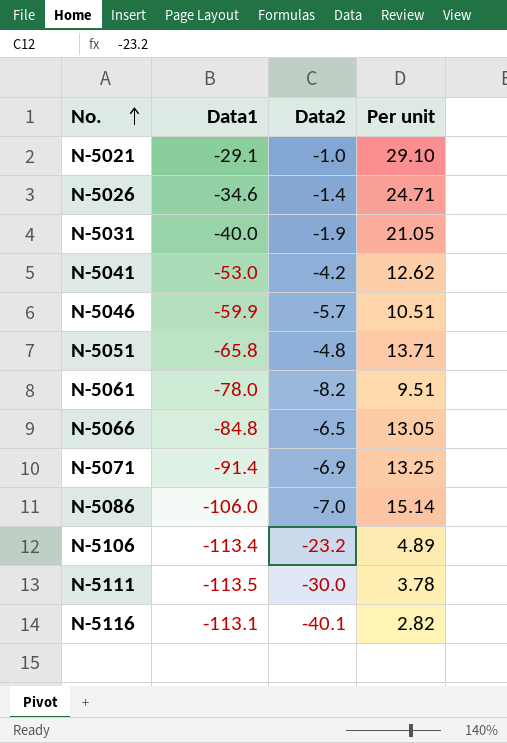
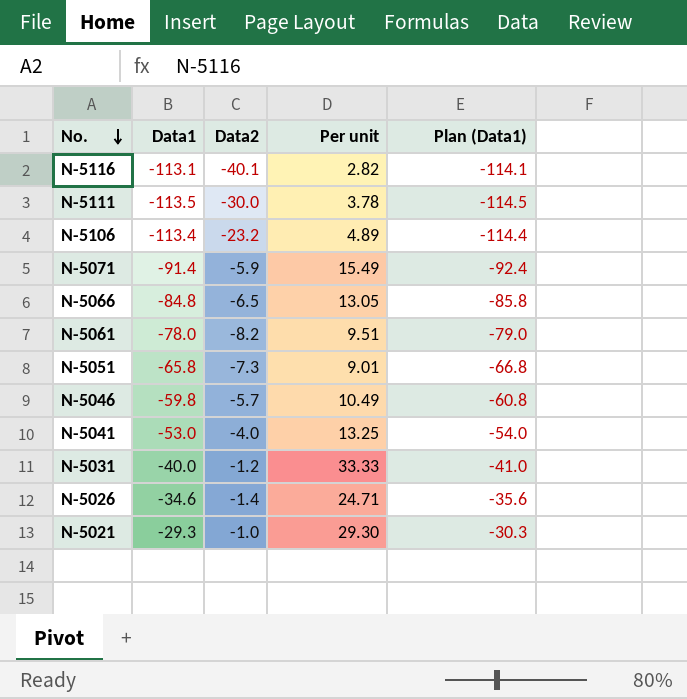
row order: No. ascending -> No. descending
column Plan (Data1) | formula: none -> [Data1] - 1
row N-5086: -106.0 | -7.0 | 15.14 -> none
N-5071 | Data2: -6.9 -> -5.9
N-5071 | Per unit: 13.25 -> 15.49
N-5051 | Data2: -4.8 -> -7.3
N-5051 | Per unit: 13.71 -> 9.01
N-5046 | Data1: -59.9 -> -59.8
N-5046 | Per unit: 10.51 -> 10.49
N-5041 | Data2: -4.2 -> -4.0
N-5041 | Per unit: 12.62 -> 13.25
N-5031 | Data2: -1.9 -> -1.2
N-5031 | Per unit: 21.05 -> 33.33
N-5021 | Data1: -29.1 -> -29.3
N-5021 | Per unit: 29.10 -> 29.30

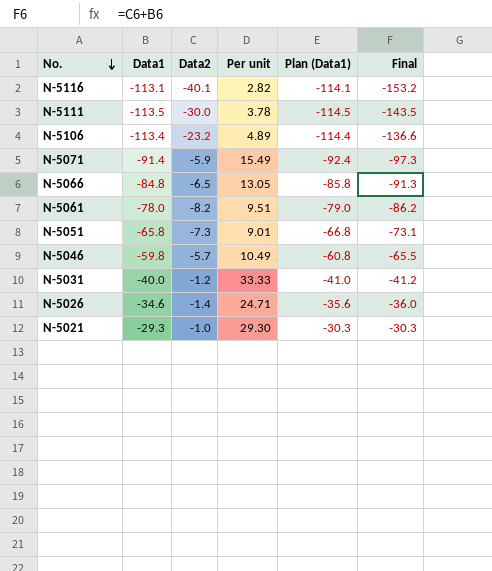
column Final | formula: none -> [Data1] + [Data2]
row N-5041: -53.0 | -4.0 | 13.25 | -54.0 -> none

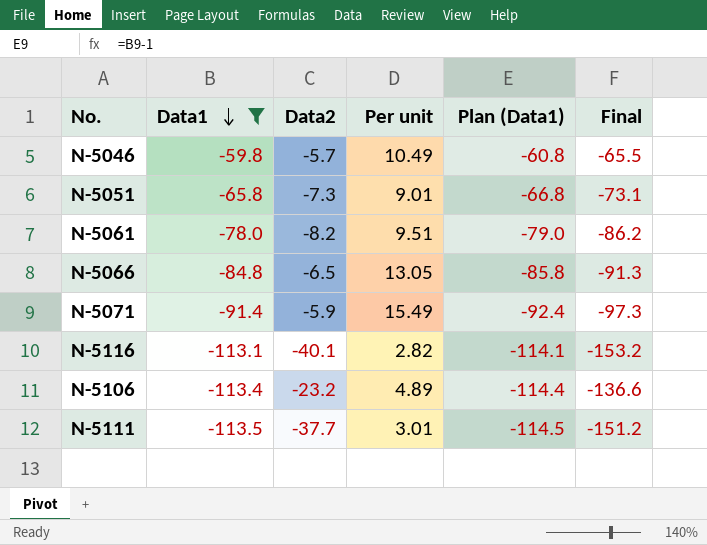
filter: none -> Data1 <= -59.8
row order: No. descending -> Data1 descending
N-5111 | Data2: -30.0 -> -37.7
N-5111 | Per unit: 3.78 -> 3.01
N-5111 | Final: -143.5 -> -151.2

